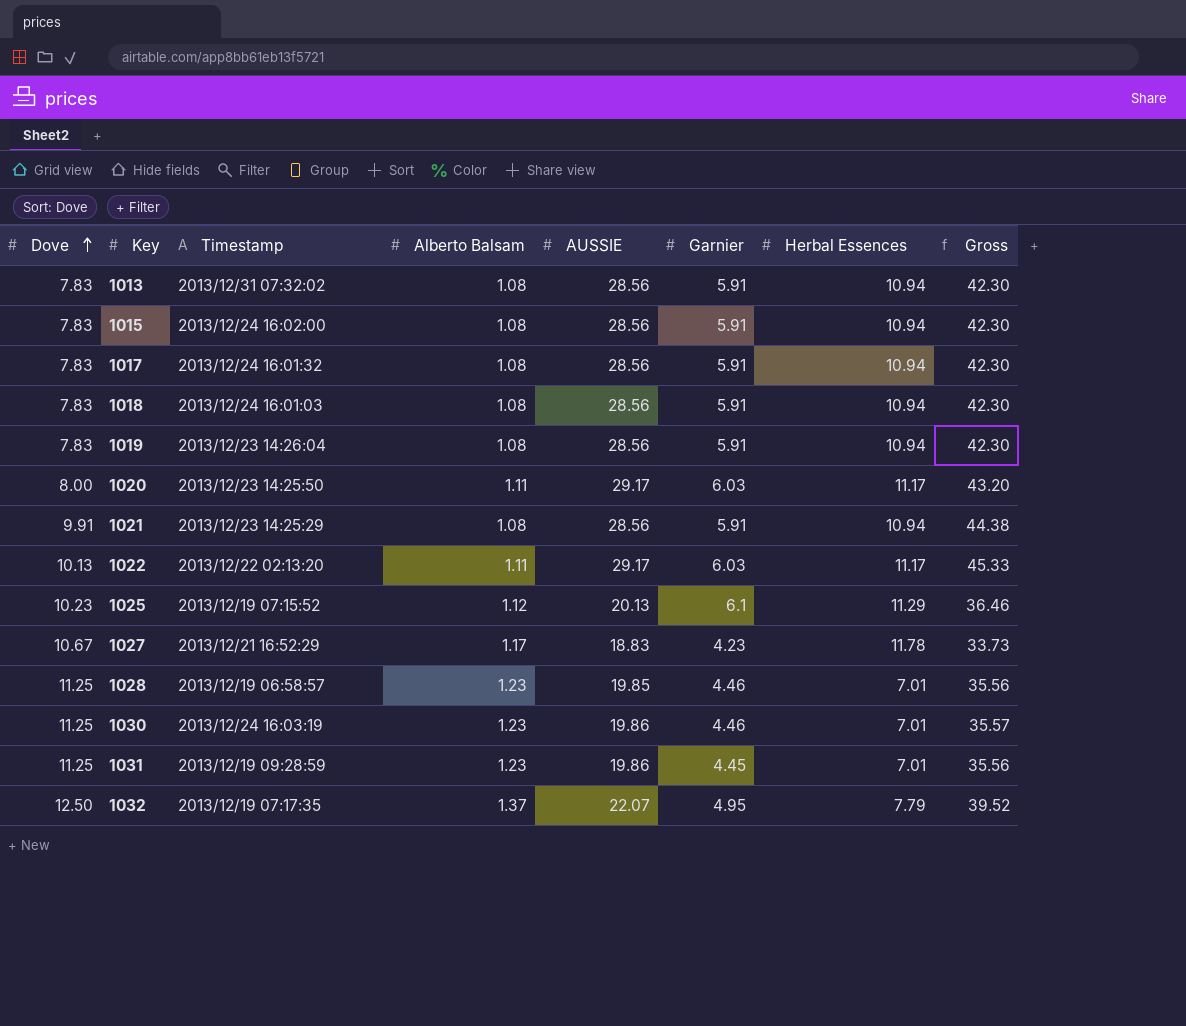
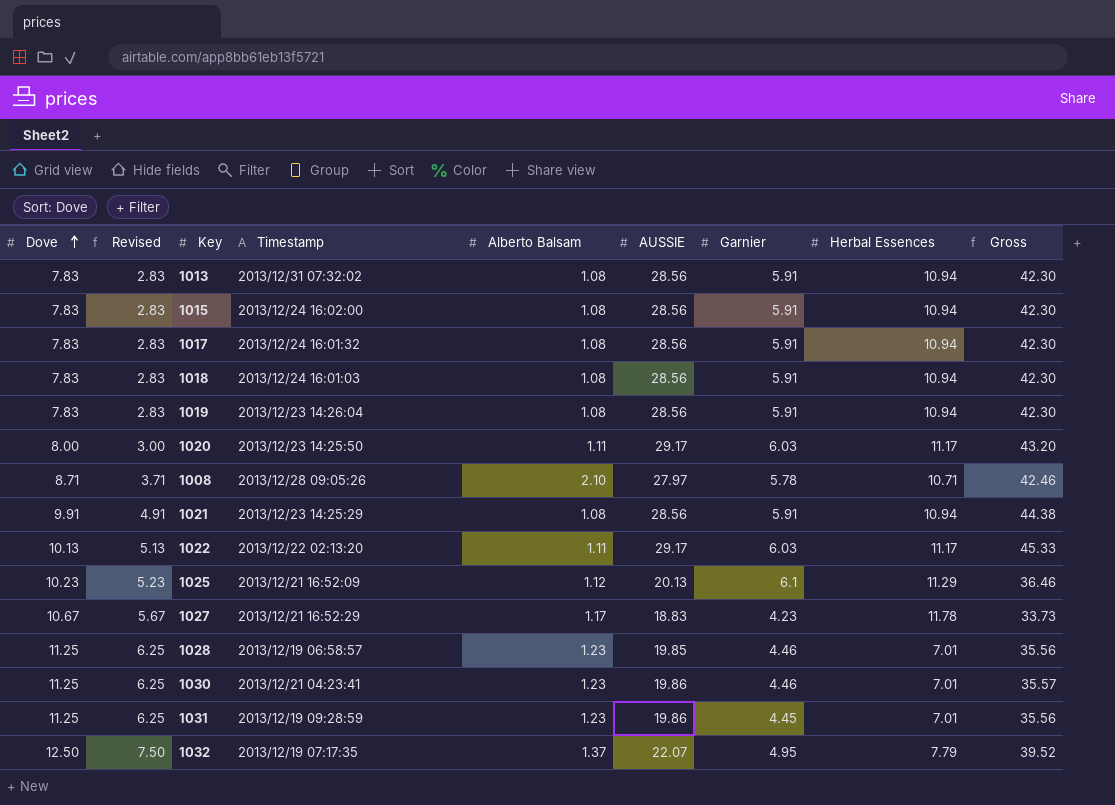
column Revised | formula: none -> [Dove] - 5
row 1008: none -> 8.71 | 3.71 | 2013/12/28 09:05:26 | 2.10 | 27.97 | 5.78 | 10.71 | 42.46
1025 | Timestamp: 2013/12/19 07:15:52 -> 2013/12/21 16:52:09
1030 | Timestamp: 2013/12/24 16:03:19 -> 2013/12/21 04:23:41

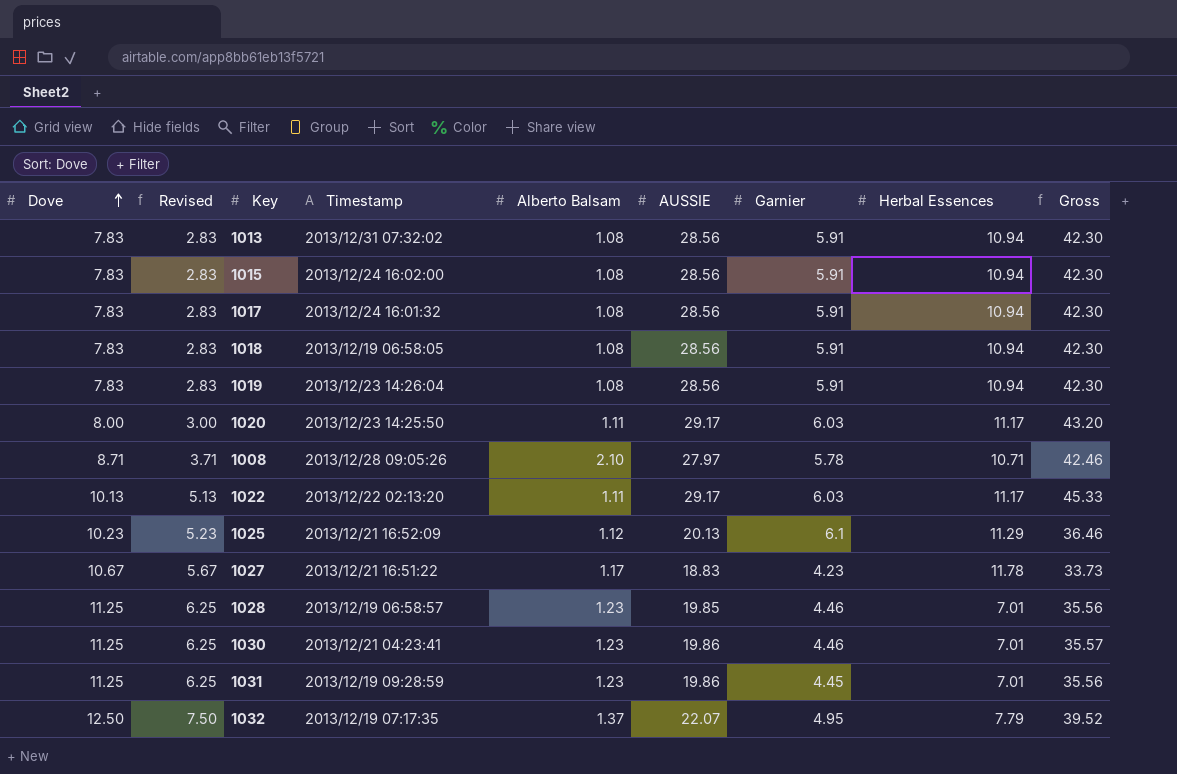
row 1021: 9.91 | 4.91 | 2013/12/23 14:25:29 | 1.08 | 28.56 | 5.91 | 10.94 | 44.38 -> none
1018 | Timestamp: 2013/12/24 16:01:03 -> 2013/12/19 06:58:05
1027 | Timestamp: 2013/12/21 16:52:29 -> 2013/12/21 16:51:22

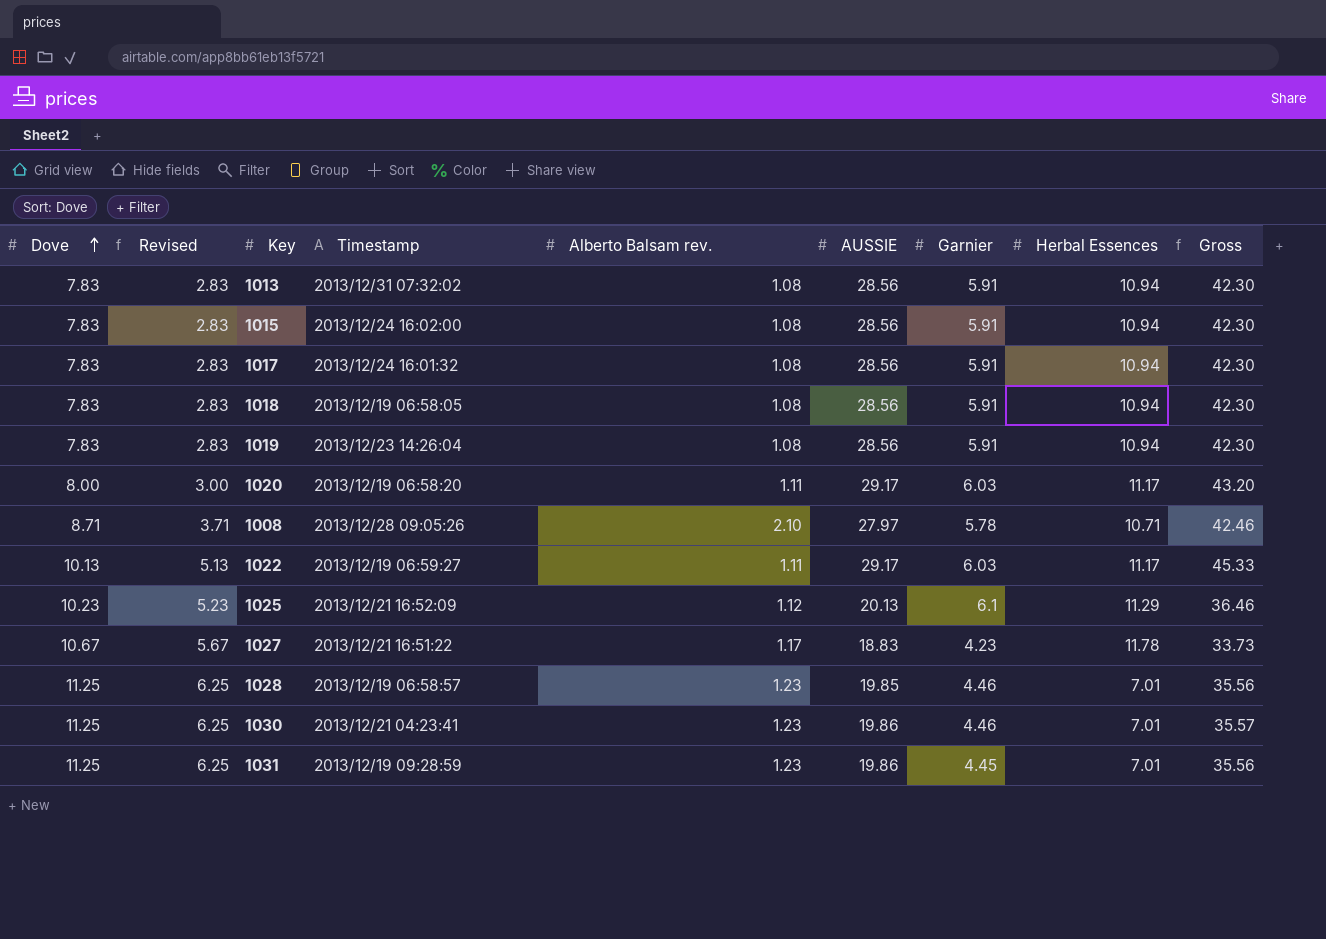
column name: Alberto Balsam -> Alberto Balsam rev.
row 1032: 12.50 | 7.50 | 2013/12/19 07:17:35 | 1.37 | 22.07 | 4.95 | 7.79 | 39.52 -> none
1020 | Timestamp: 2013/12/23 14:25:50 -> 2013/12/19 06:58:20
1022 | Timestamp: 2013/12/22 02:13:20 -> 2013/12/19 06:59:27

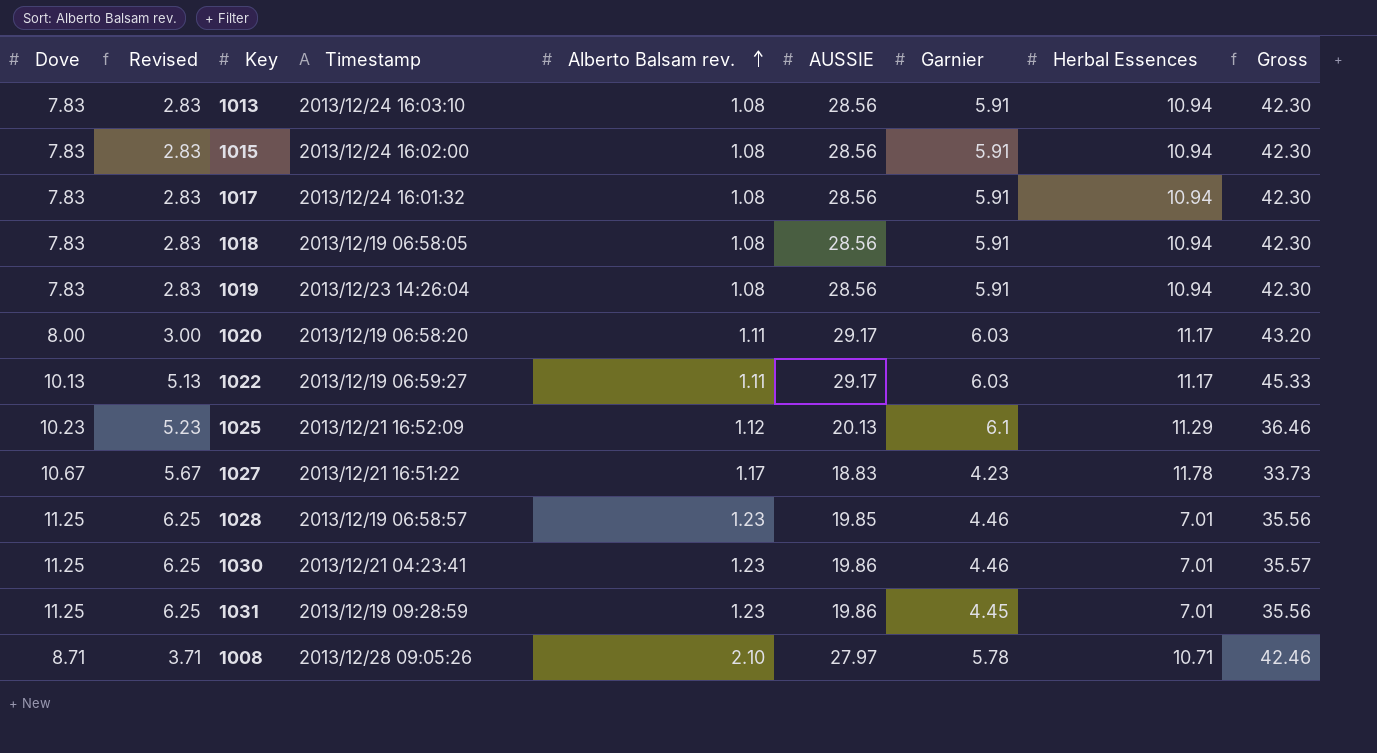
row order: Dove ascending -> Alberto Balsam rev. ascending
1013 | Timestamp: 2013/12/31 07:32:02 -> 2013/12/24 16:03:10

